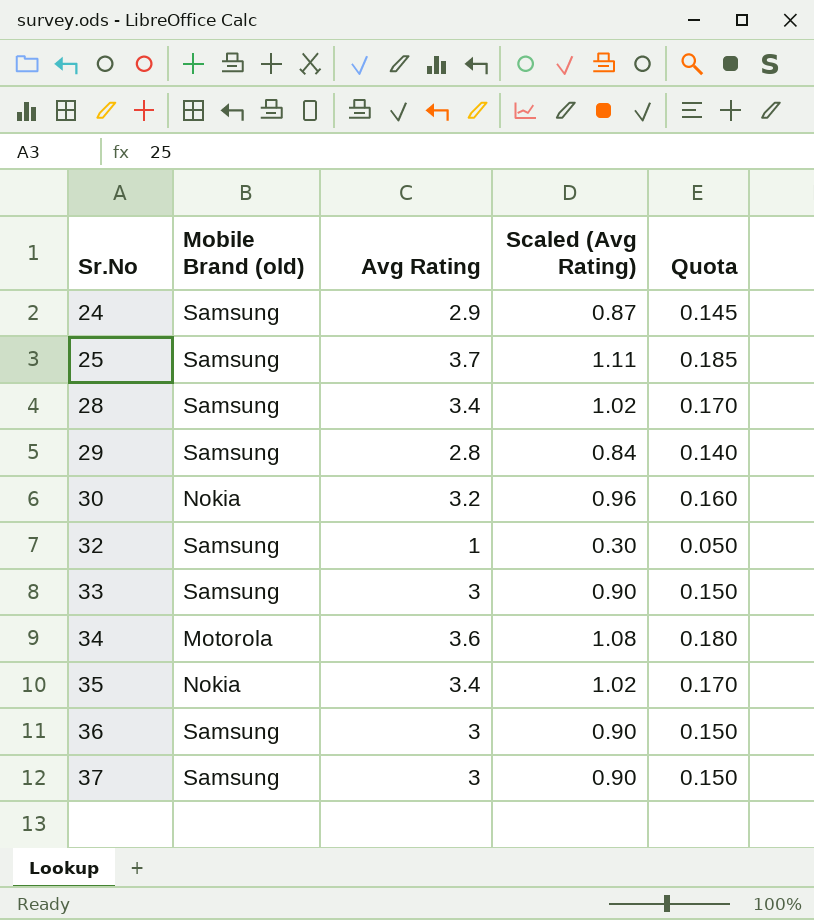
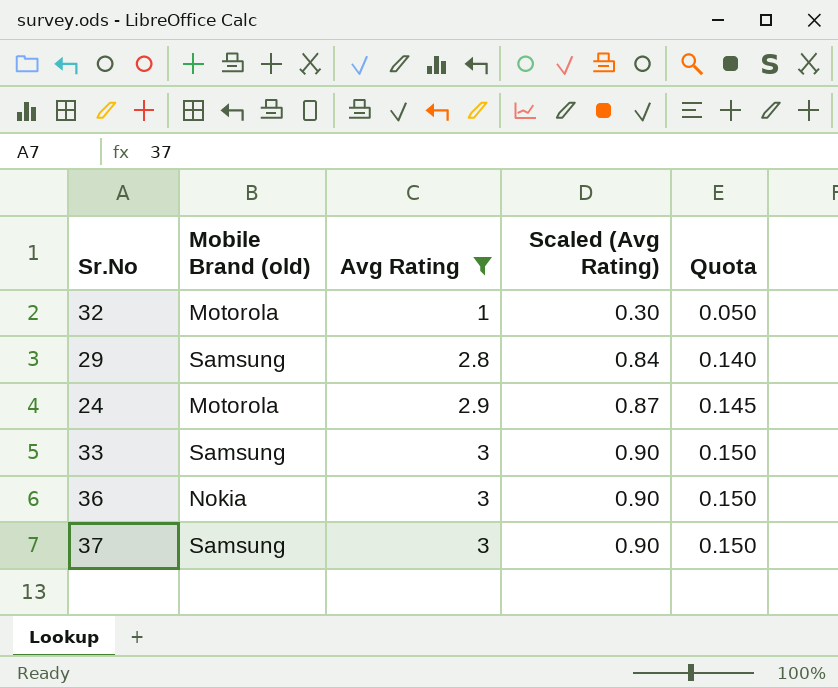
filter: none -> Avg Rating <= 3
row order: Sr.No ascending -> Avg Rating ascending
32 | Mobile Brand (old): Samsung -> Motorola
24 | Mobile Brand (old): Samsung -> Motorola
36 | Mobile Brand (old): Samsung -> Nokia

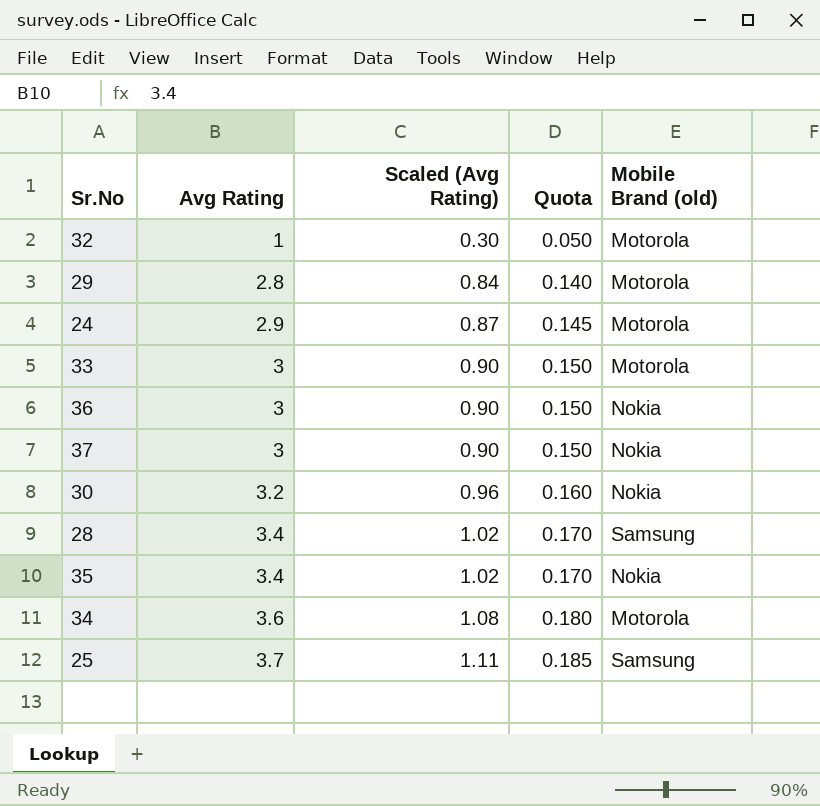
filter: Avg Rating <= 3 -> none
column Mobile Brand (old) | position: 2 -> 5
29 | Mobile Brand (old): Samsung -> Motorola
33 | Mobile Brand (old): Samsung -> Motorola
37 | Mobile Brand (old): Samsung -> Nokia

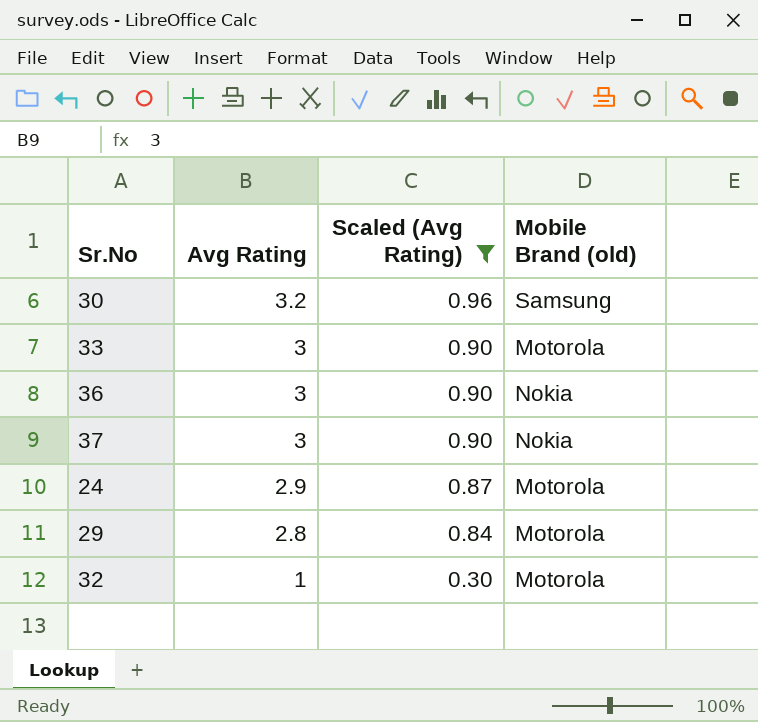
filter: none -> Scaled (Avg Rating) <= 0.96
row order: Avg Rating ascending -> Avg Rating descending
column Quota | formula: [Avg Rating] * 0.05 -> none
30 | Mobile Brand (old): Nokia -> Samsung

